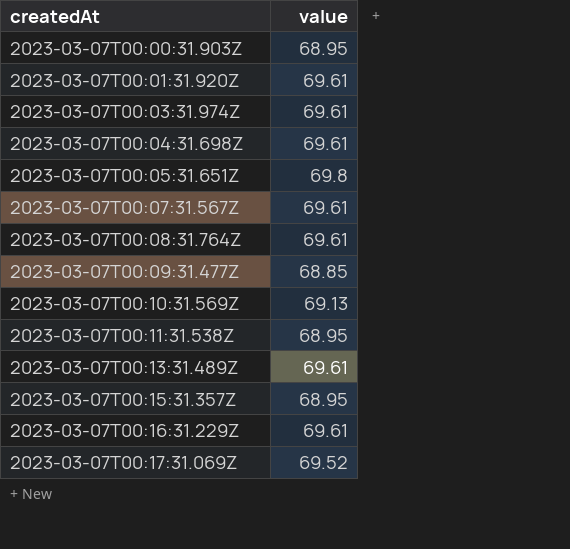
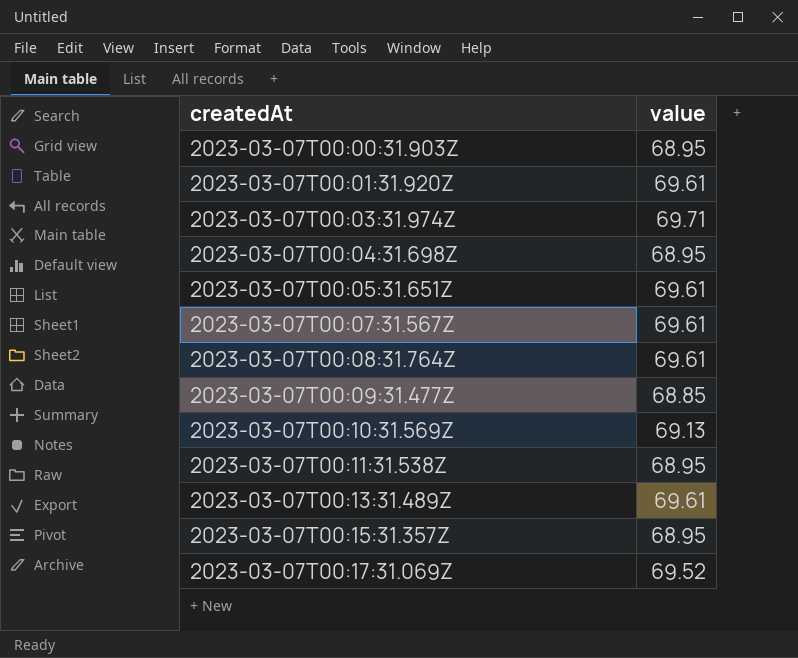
row 2023-03-07T00:16:31.229Z: 69.61 -> none
2023-03-07T00:03:31.974Z | value: 69.61 -> 69.71
2023-03-07T00:04:31.698Z | value: 69.61 -> 68.95
2023-03-07T00:05:31.651Z | value: 69.8 -> 69.61

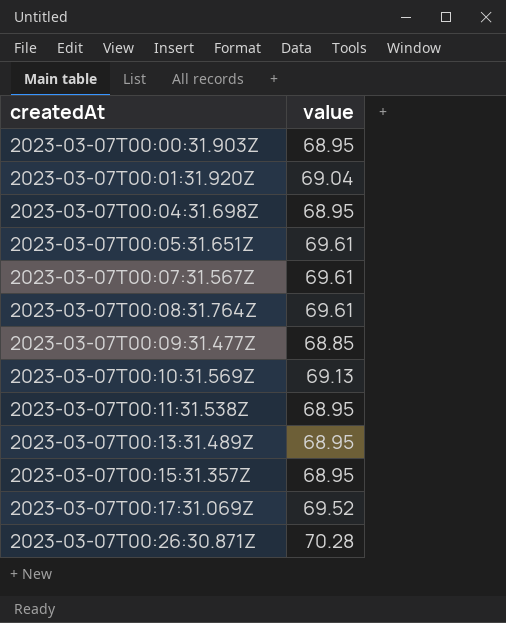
row 2023-03-07T00:03:31.974Z: 69.71 -> none
2023-03-07T00:01:31.920Z | value: 69.61 -> 69.04
2023-03-07T00:13:31.489Z | value: 69.61 -> 68.95
row 2023-03-07T00:26:30.871Z: none -> 70.28

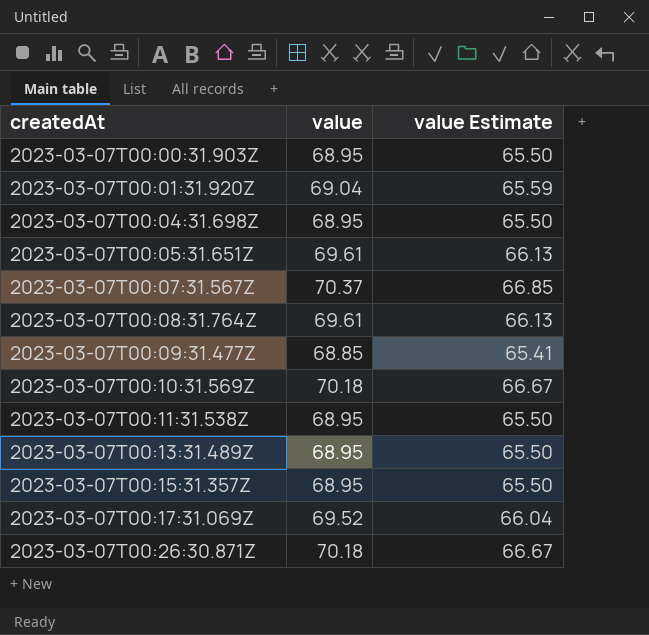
column value Estimate | formula: none -> [value] * 0.95
2023-03-07T00:07:31.567Z | value: 69.61 -> 70.37
2023-03-07T00:10:31.569Z | value: 69.13 -> 70.18
2023-03-07T00:26:30.871Z | value: 70.28 -> 70.18

